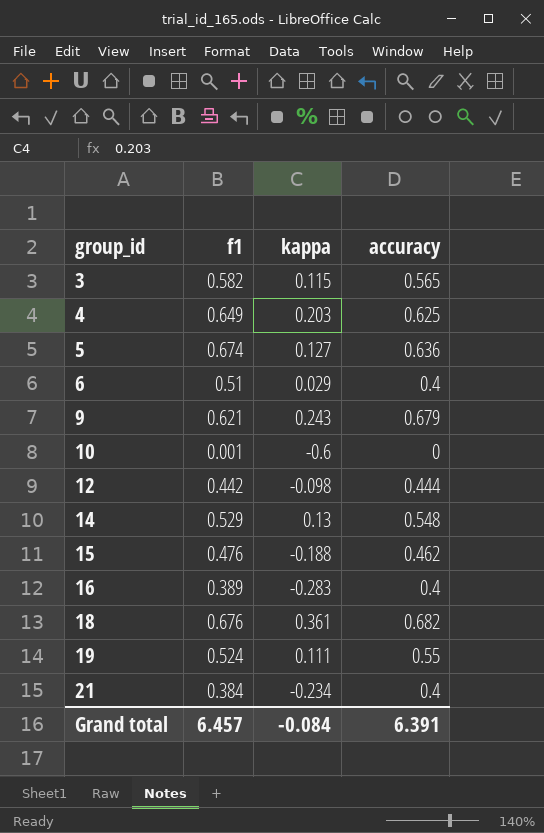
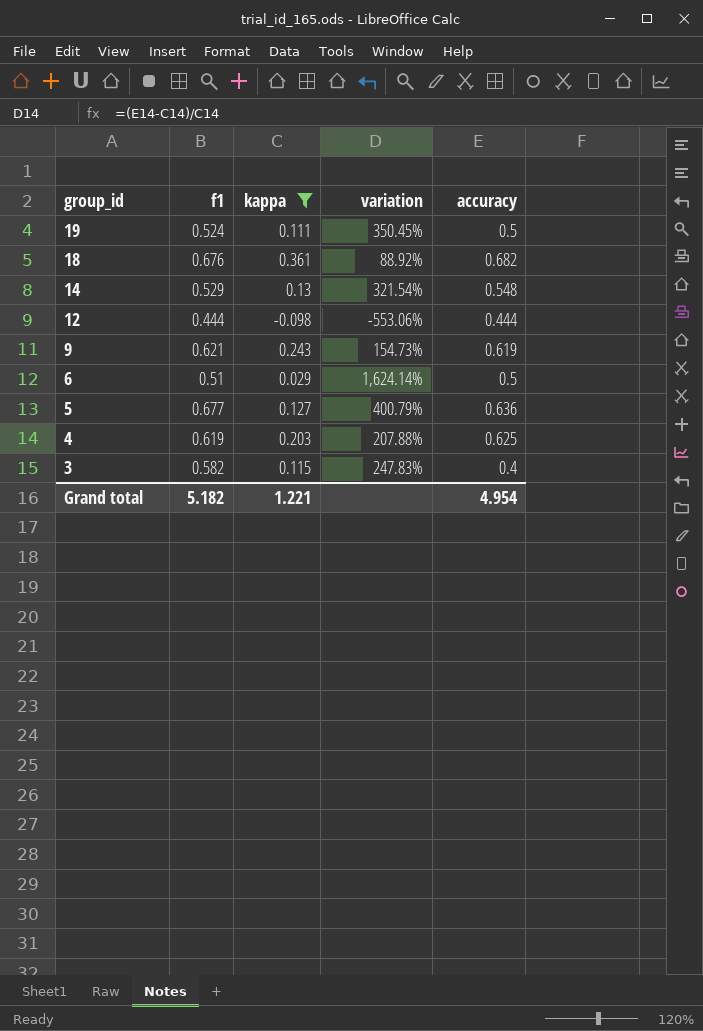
filter: none -> kappa >= -0.098
row order: group_id ascending -> group_id descending
column variation | formula: none -> ([accuracy] - [kappa]) / [kappa]
19 | accuracy: 0.55 -> 0.5
12 | f1: 0.442 -> 0.444
9 | accuracy: 0.679 -> 0.619
6 | accuracy: 0.4 -> 0.5
5 | f1: 0.674 -> 0.677
4 | f1: 0.649 -> 0.619
3 | accuracy: 0.565 -> 0.4
Grand total | f1: 6.457 -> 5.182
Grand total | kappa: -0.084 -> 1.221
Grand total | accuracy: 6.391 -> 4.954

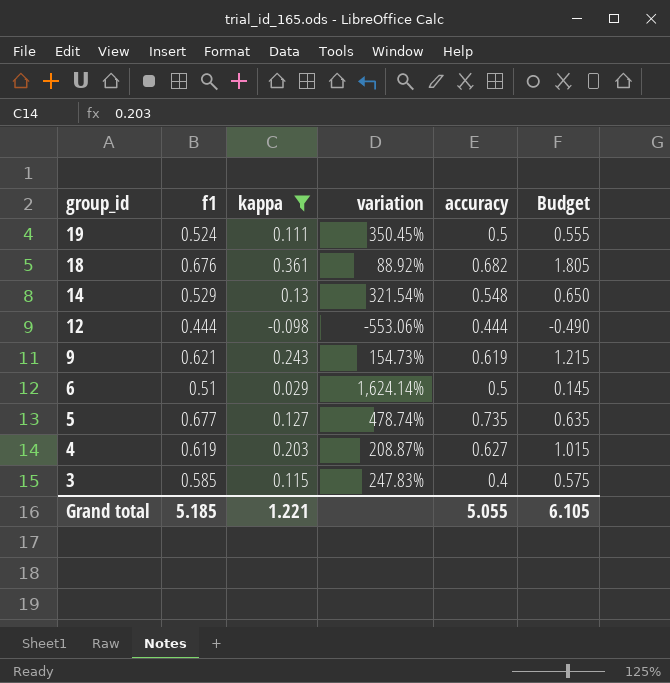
column Budget | formula: none -> [kappa] * 5
5 | variation: 400.79% -> 478.74%
5 | accuracy: 0.636 -> 0.735
4 | variation: 207.88% -> 208.87%
4 | accuracy: 0.625 -> 0.627
3 | f1: 0.582 -> 0.585
Grand total | f1: 5.182 -> 5.185
Grand total | accuracy: 4.954 -> 5.055

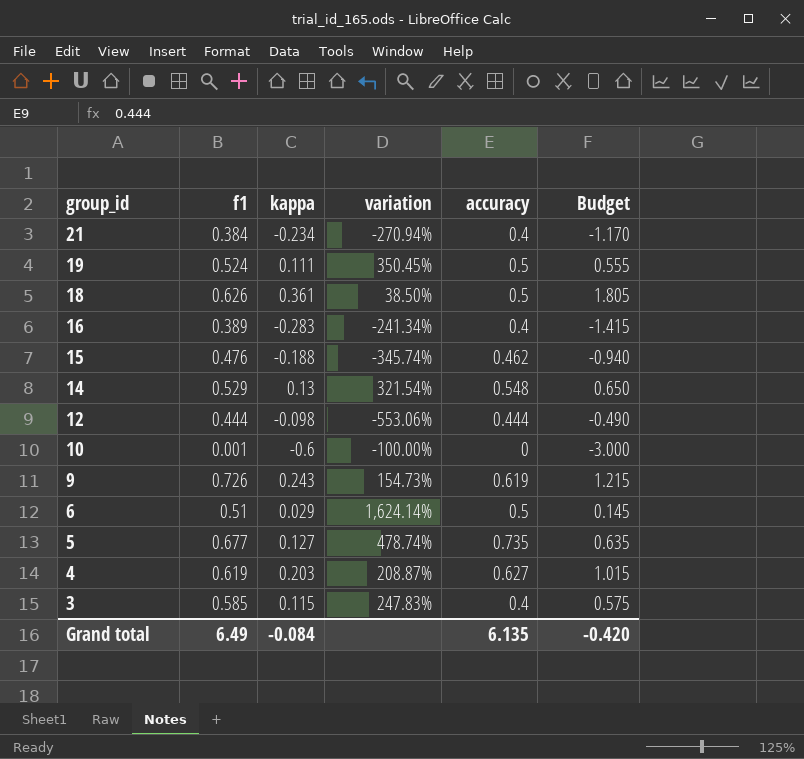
filter: kappa >= -0.098 -> none
18 | f1: 0.676 -> 0.626
18 | variation: 88.92% -> 38.50%
18 | accuracy: 0.682 -> 0.5
9 | f1: 0.621 -> 0.726
Grand total | f1: 5.185 -> 6.49
Grand total | kappa: 1.221 -> -0.084
Grand total | accuracy: 5.055 -> 6.135
Grand total | Budget: 6.105 -> -0.420

